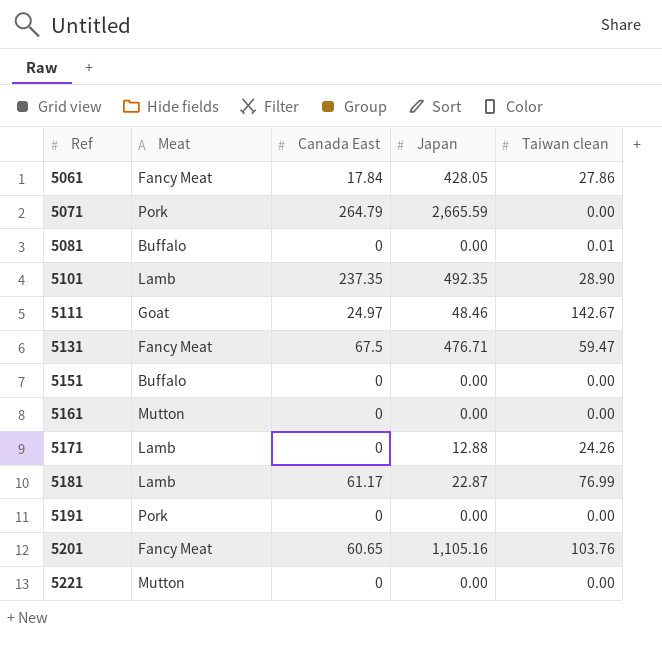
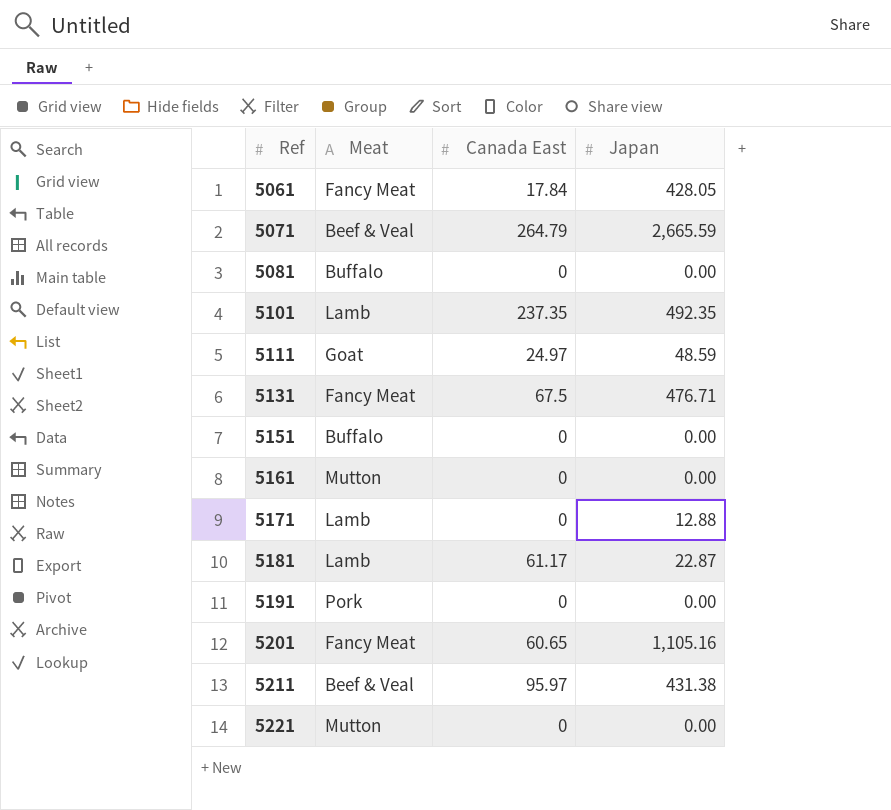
column Taiwan clean | position: 5 -> none
5071 | Meat: Pork -> Beef & Veal
5111 | Japan: 48.46 -> 48.59
row 5211: none -> Beef & Veal | 95.97 | 431.38

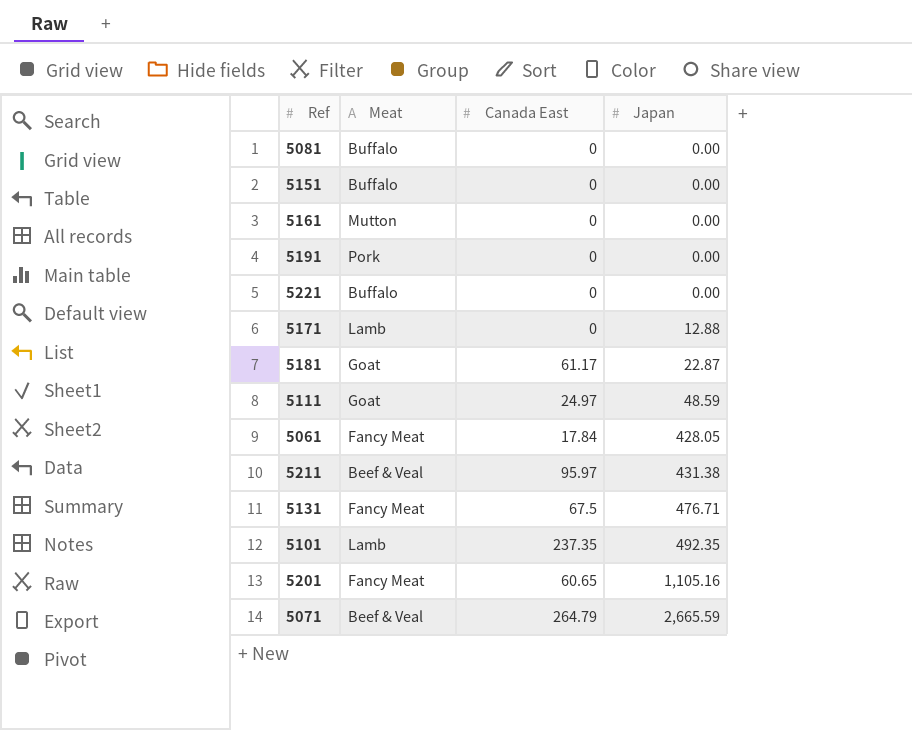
row order: Ref ascending -> Japan ascending
5221 | Meat: Mutton -> Buffalo
5181 | Meat: Lamb -> Goat

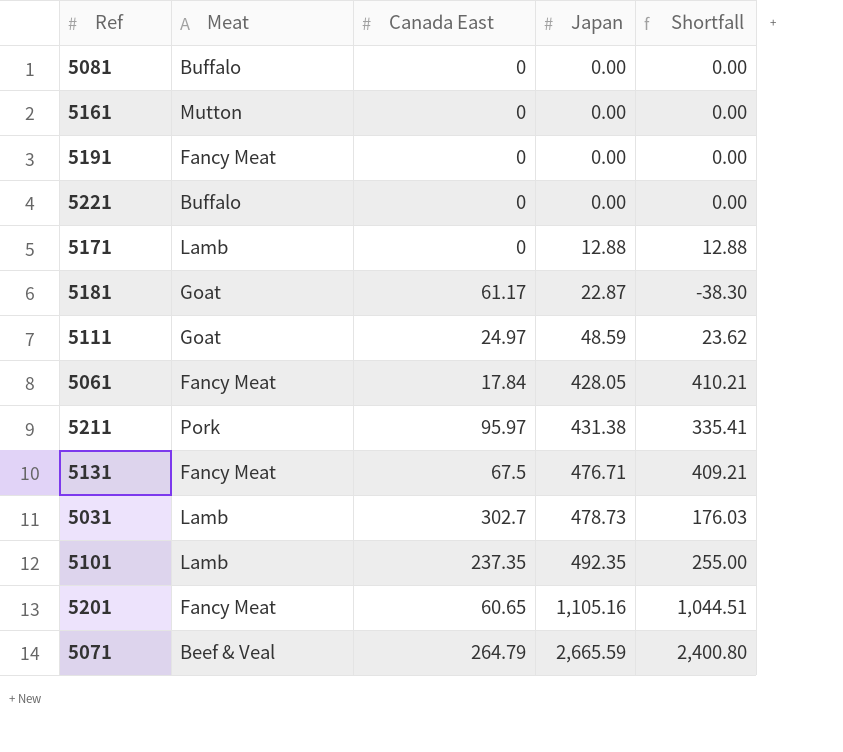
column Shortfall | formula: none -> [Japan] - [Canada East]
row 5151: Buffalo | 0 | 0.00 -> none
5191 | Meat: Pork -> Fancy Meat
5211 | Meat: Beef & Veal -> Pork
row 5031: none -> Lamb | 302.7 | 478.73 | 176.03

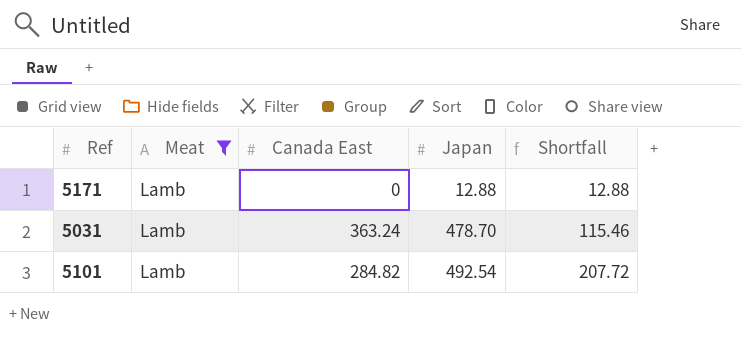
filter: none -> Meat = Lamb
5031 | Canada East: 302.7 -> 363.24
5031 | Japan: 478.73 -> 478.70
5031 | Shortfall: 176.03 -> 115.46
5101 | Canada East: 237.35 -> 284.82
5101 | Japan: 492.35 -> 492.54
5101 | Shortfall: 255.00 -> 207.72

